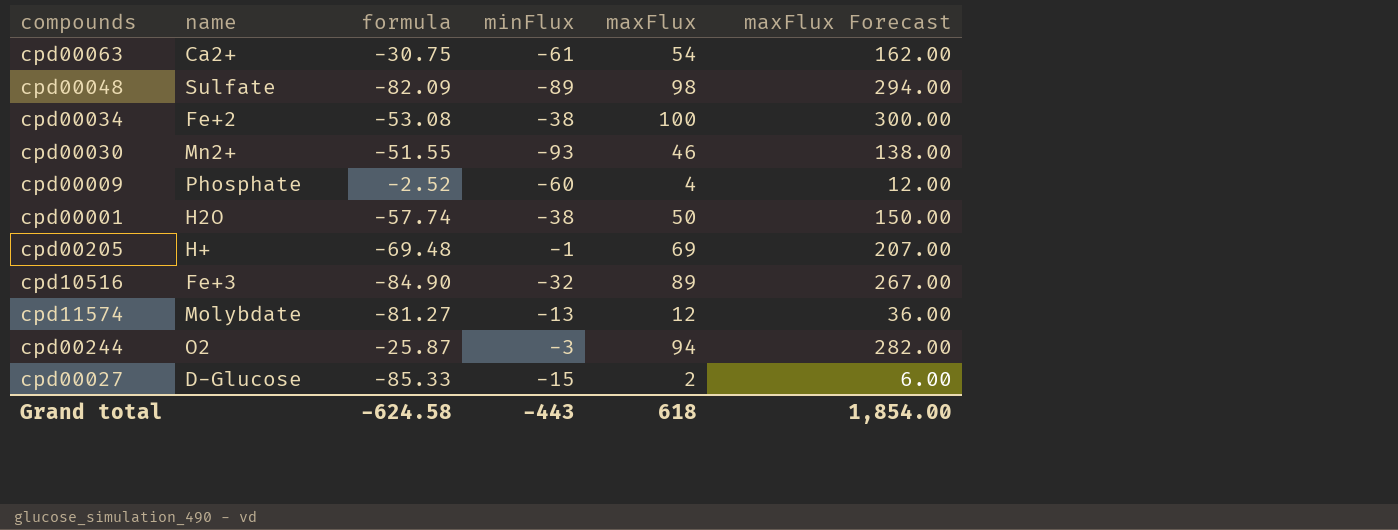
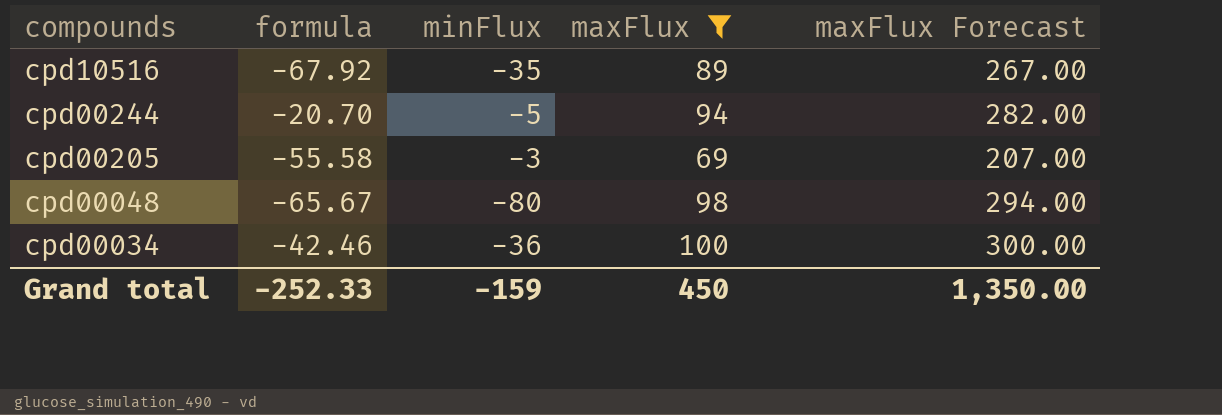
filter: none -> maxFlux >= 69
row order: none -> compounds descending
column name | position: 2 -> none
cpd10516 | formula: -84.90 -> -67.92
cpd10516 | minFlux: -32 -> -35
cpd00244 | formula: -25.87 -> -20.70
cpd00244 | minFlux: -3 -> -5
cpd00205 | formula: -69.48 -> -55.58
cpd00205 | minFlux: -1 -> -3
cpd00048 | formula: -82.09 -> -65.67
cpd00048 | minFlux: -89 -> -80
cpd00034 | formula: -53.08 -> -42.46
cpd00034 | minFlux: -38 -> -36
Grand total | formula: -624.58 -> -252.33
Grand total | minFlux: -443 -> -159
Grand total | maxFlux: 618 -> 450
Grand total | maxFlux Forecast: 1,854.00 -> 1,350.00

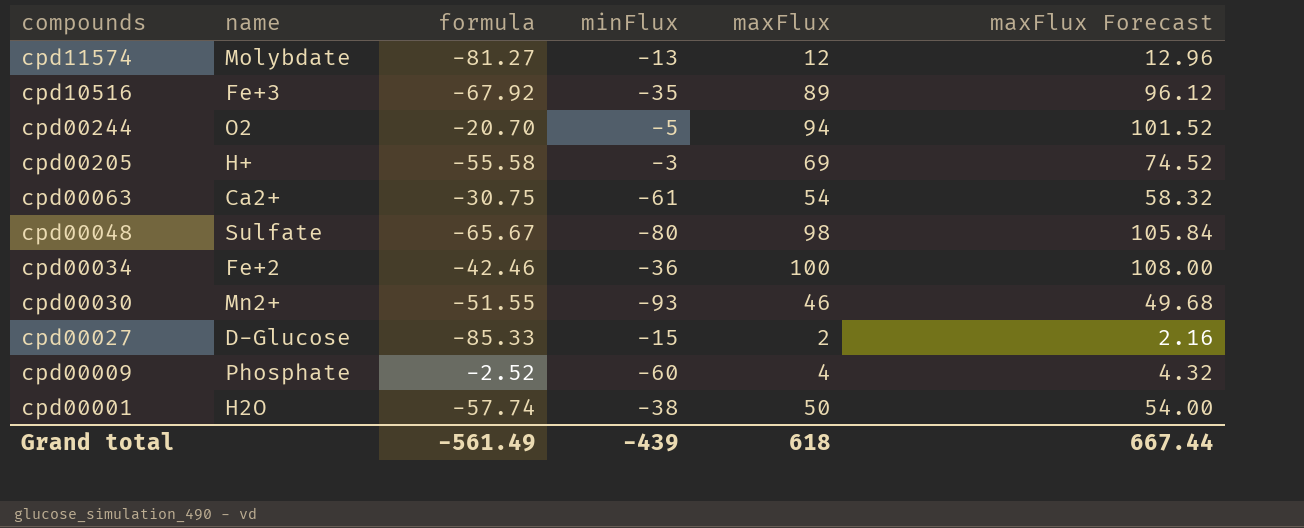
filter: maxFlux >= 69 -> none
column name | position: none -> 2
column maxFlux Forecast | formula: [maxFlux] * 3 -> [maxFlux] * 1.08
Grand total | formula: -252.33 -> -561.49
Grand total | minFlux: -159 -> -439
Grand total | maxFlux: 450 -> 618
Grand total | maxFlux Forecast: 1,350.00 -> 667.44

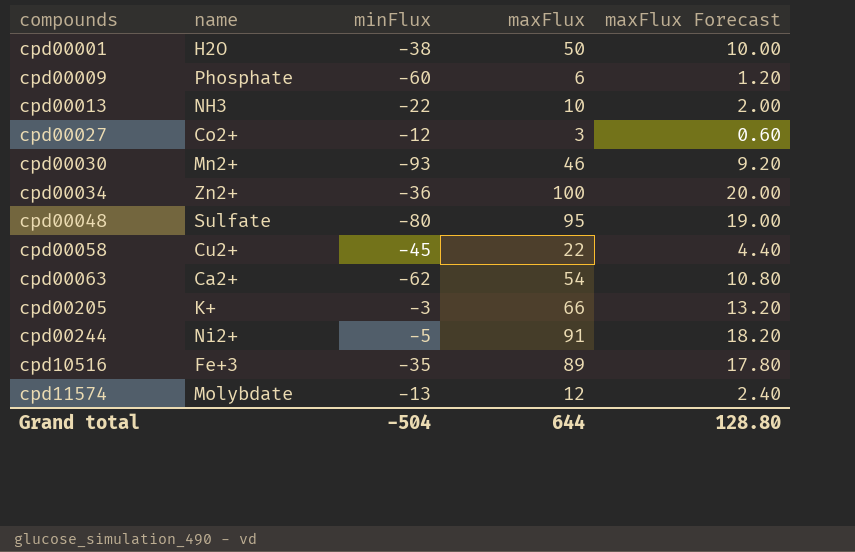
row order: compounds descending -> compounds ascending
column formula | position: 3 -> none
column maxFlux Forecast | formula: [maxFlux] * 1.08 -> [maxFlux] * 0.2
cpd00009 | maxFlux: 4 -> 6
row cpd00013: none -> NH3 | -22 | 10 | 2.00
cpd00027 | name: D-Glucose -> Co2+
cpd00027 | minFlux: -15 -> -12
cpd00027 | maxFlux: 2 -> 3
cpd00034 | name: Fe+2 -> Zn2+
cpd00048 | maxFlux: 98 -> 95
row cpd00058: none -> Cu2+ | -45 | 22 | 4.40
cpd00063 | minFlux: -61 -> -62
cpd00205 | name: H+ -> K+
cpd00205 | maxFlux: 69 -> 66
cpd00244 | name: O2 -> Ni2+
cpd00244 | maxFlux: 94 -> 91
Grand total | minFlux: -439 -> -504
Grand total | maxFlux: 618 -> 644
Grand total | maxFlux Forecast: 667.44 -> 128.80

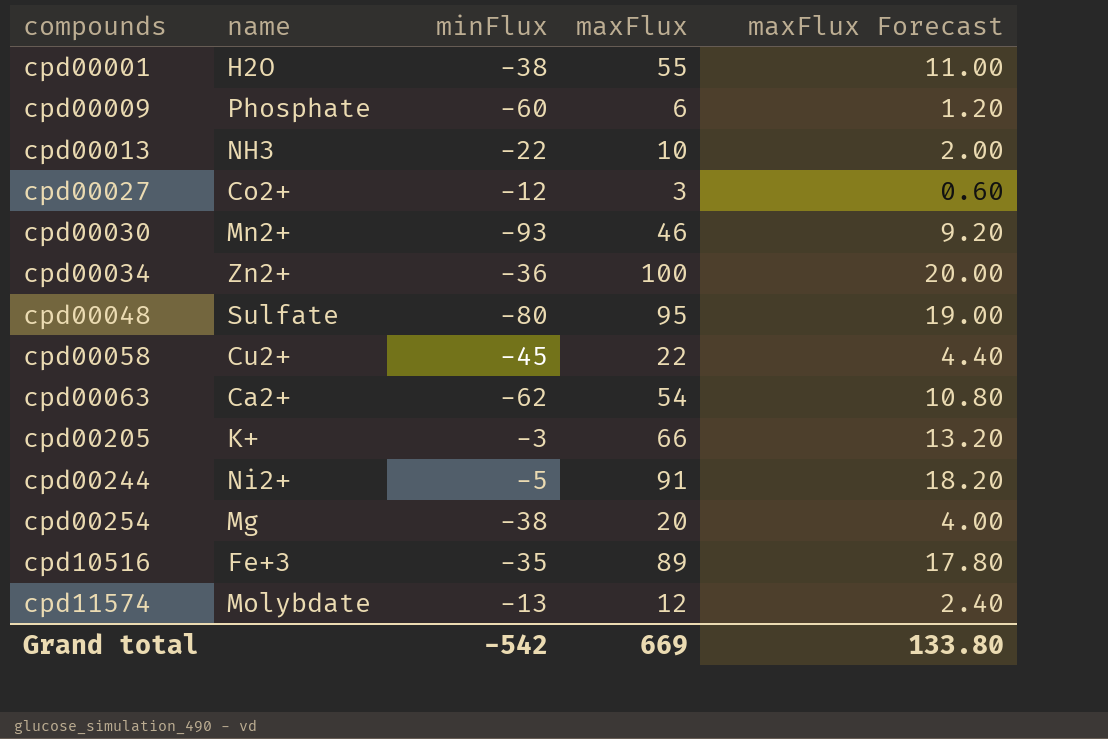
cpd00001 | maxFlux: 50 -> 55
cpd00001 | maxFlux Forecast: 10.00 -> 11.00
row cpd00254: none -> Mg | -38 | 20 | 4.00
Grand total | minFlux: -504 -> -542
Grand total | maxFlux: 644 -> 669
Grand total | maxFlux Forecast: 128.80 -> 133.80

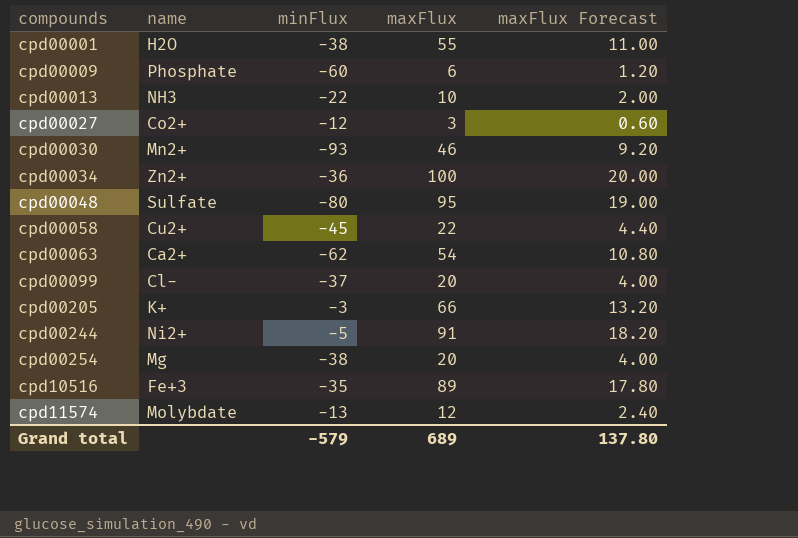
row cpd00099: none -> Cl- | -37 | 20 | 4.00
Grand total | minFlux: -542 -> -579
Grand total | maxFlux: 669 -> 689
Grand total | maxFlux Forecast: 133.80 -> 137.80

